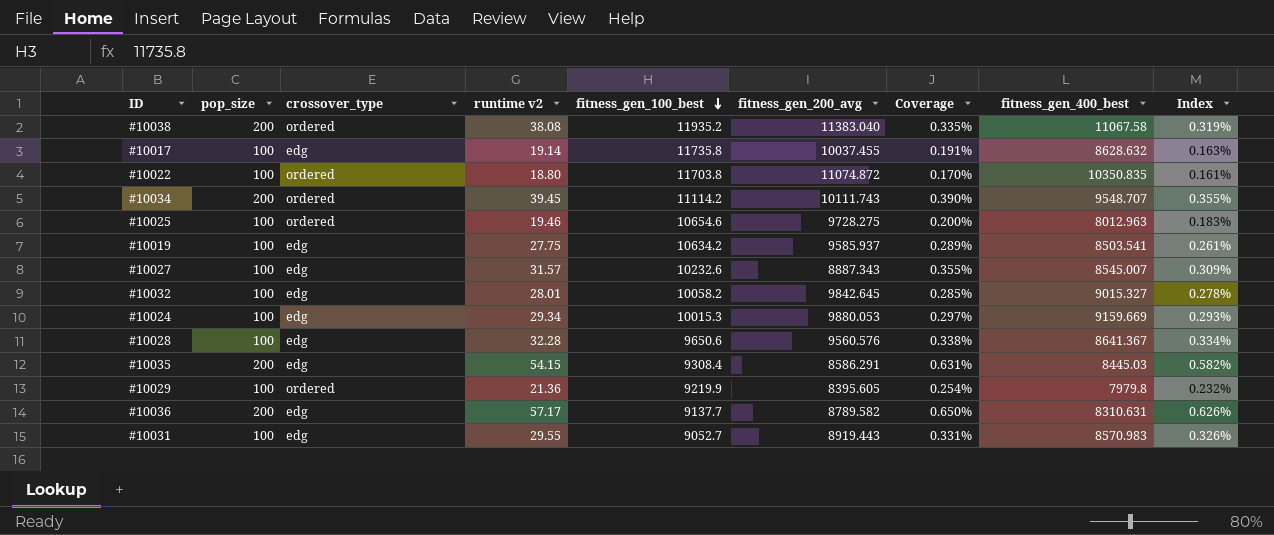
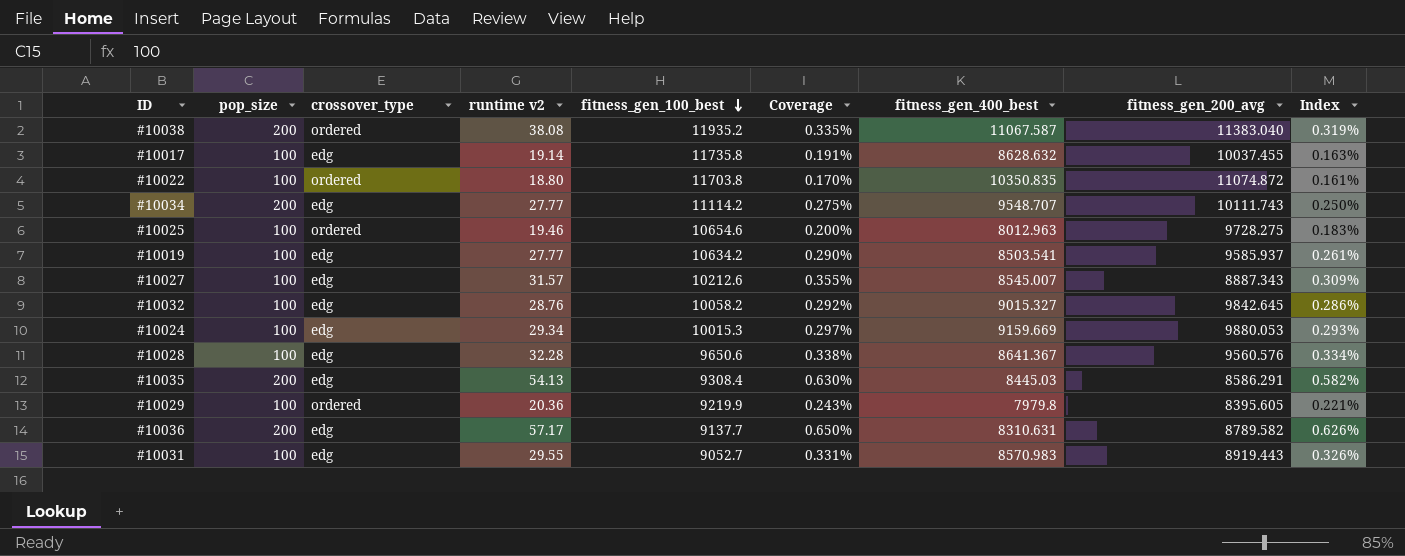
column fitness_gen_200_avg | position: 6 -> 8
#10038 | fitness_gen_400_best: 11067.58 -> 11067.587
#10034 | crossover_type: ordered -> edg
#10034 | runtime v2: 39.45 -> 27.77
#10034 | Coverage: 0.390% -> 0.275%
#10034 | Index: 0.355% -> 0.250%
#10019 | runtime v2: 27.75 -> 27.77
#10019 | Coverage: 0.289% -> 0.290%
#10027 | fitness_gen_100_best: 10232.6 -> 10212.6
#10032 | runtime v2: 28.01 -> 28.76
#10032 | Coverage: 0.285% -> 0.292%
#10032 | Index: 0.278% -> 0.286%
#10035 | runtime v2: 54.15 -> 54.13
#10035 | Coverage: 0.631% -> 0.630%
#10029 | runtime v2: 21.36 -> 20.36
#10029 | Coverage: 0.254% -> 0.243%
#10029 | Index: 0.232% -> 0.221%

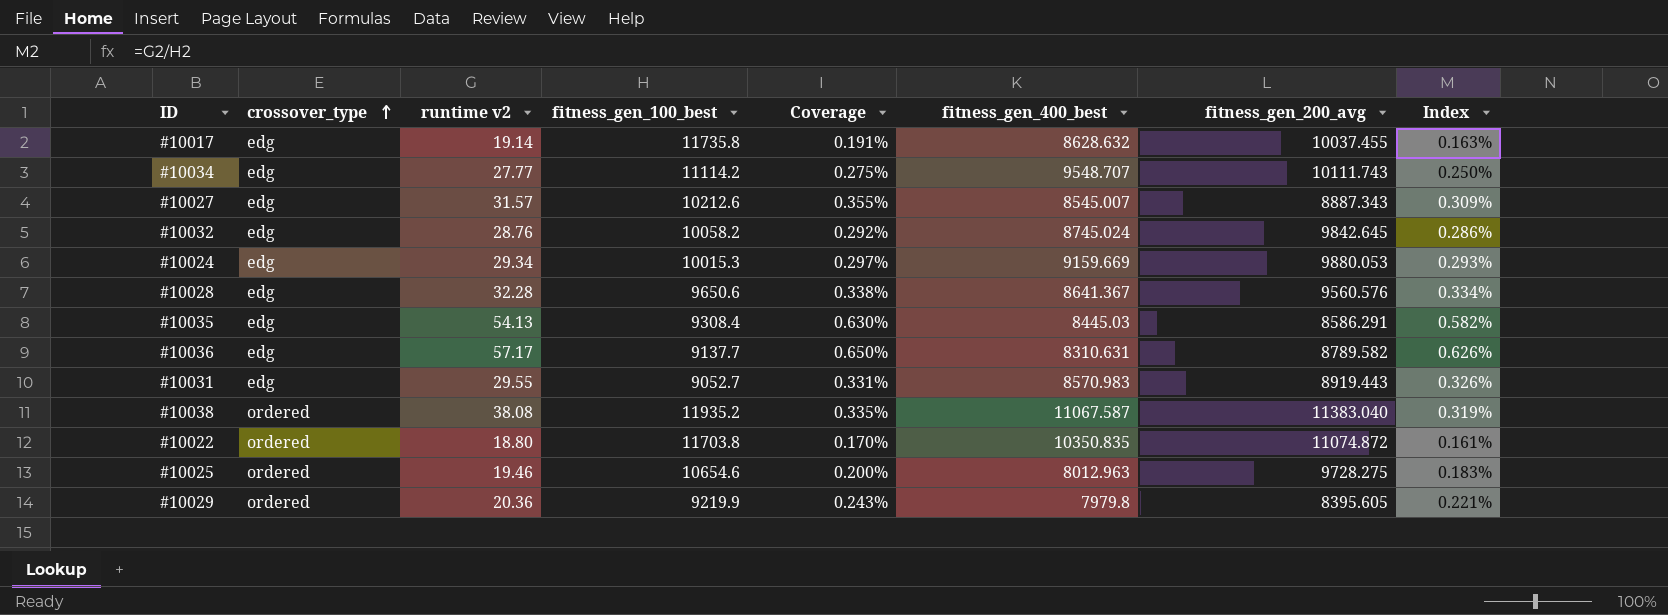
row order: fitness_gen_100_best descending -> crossover_type ascending
column pop_size | position: 2 -> none
row #10019: 100 | edg | 27.77 | 10634.2 | 0.290% | 8503.541 | 9585.937 | 0.261% -> none
#10032 | fitness_gen_400_best: 9015.327 -> 8745.024

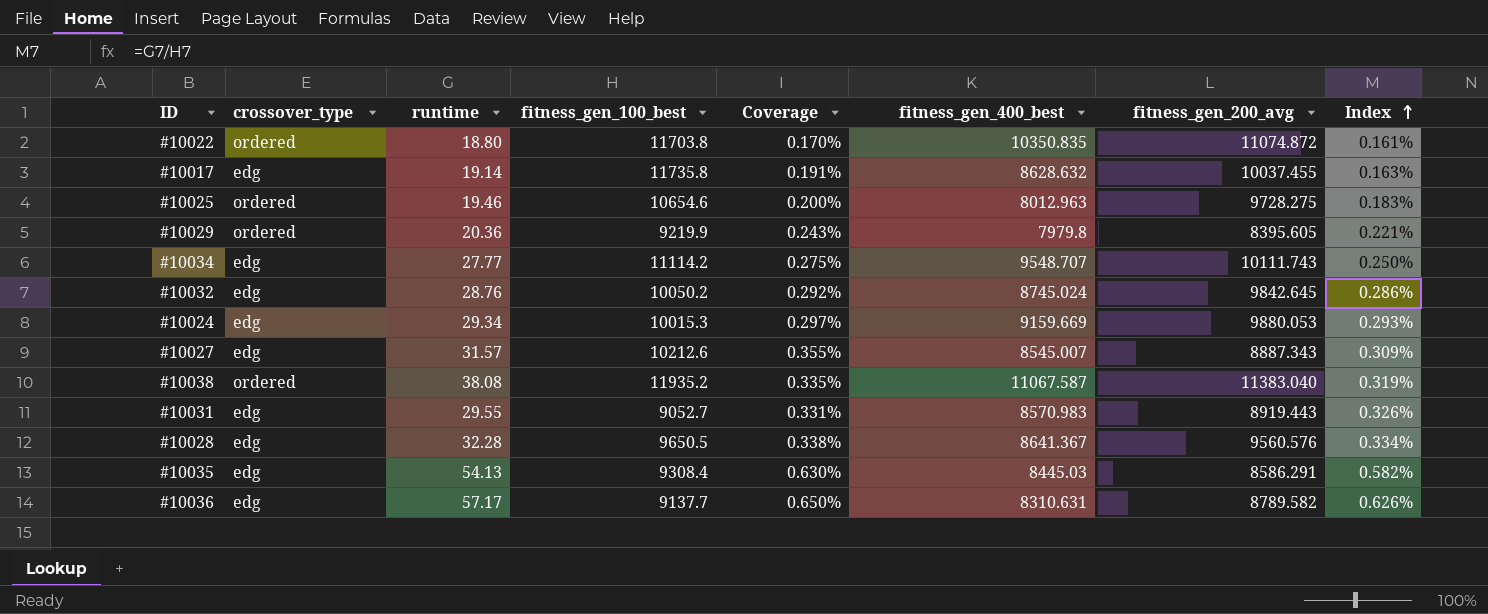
row order: crossover_type ascending -> Index ascending
column name: runtime v2 -> runtime
#10032 | fitness_gen_100_best: 10058.2 -> 10050.2
#10028 | fitness_gen_100_best: 9650.6 -> 9650.5

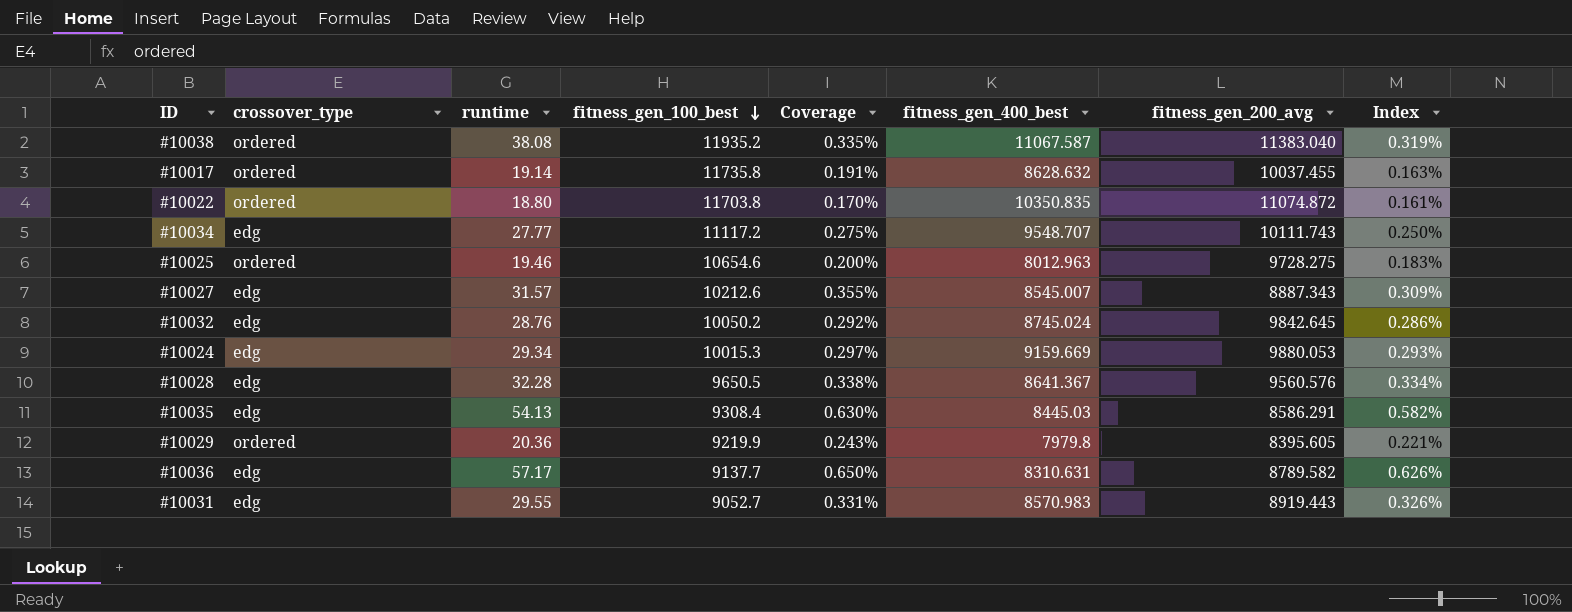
row order: Index ascending -> fitness_gen_100_best descending
#10017 | crossover_type: edg -> ordered
#10034 | fitness_gen_100_best: 11114.2 -> 11117.2

